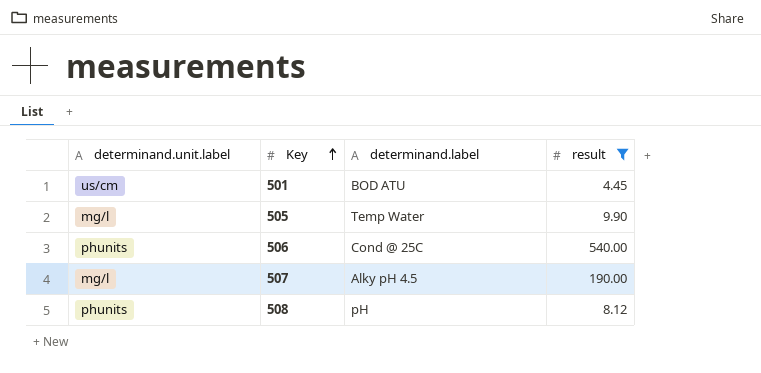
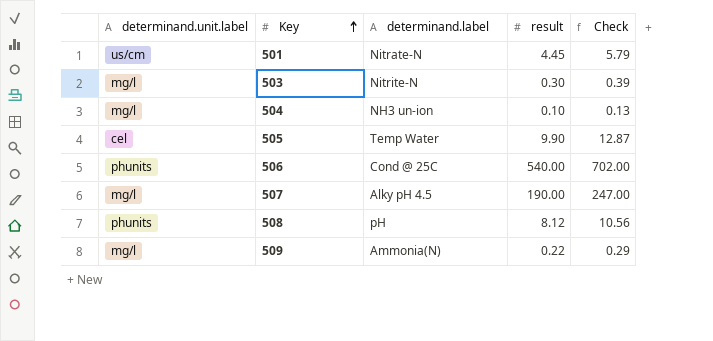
filter: result >= 4.45 -> none
column Check | formula: none -> [result] * 1.3
501 | determinand.label: BOD ATU -> Nitrate-N
505 | determinand.unit.label: mg/l -> cel

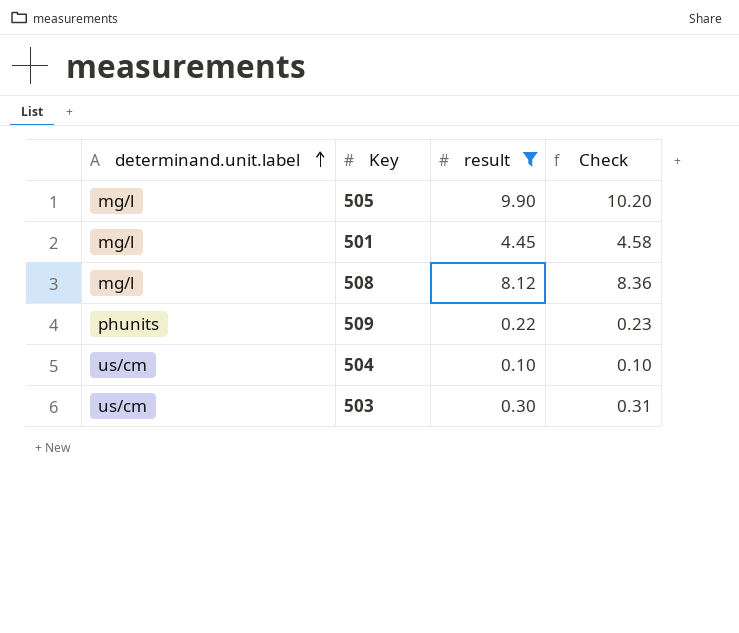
filter: none -> result <= 9.90
row order: Key ascending -> determinand.unit.label ascending
column determinand.label | position: 3 -> none
column Check | formula: [result] * 1.3 -> [result] * 1.03
505 | determinand.unit.label: cel -> mg/l
501 | determinand.unit.label: us/cm -> mg/l
508 | determinand.unit.label: phunits -> mg/l
509 | determinand.unit.label: mg/l -> phunits
504 | determinand.unit.label: mg/l -> us/cm
503 | determinand.unit.label: mg/l -> us/cm

